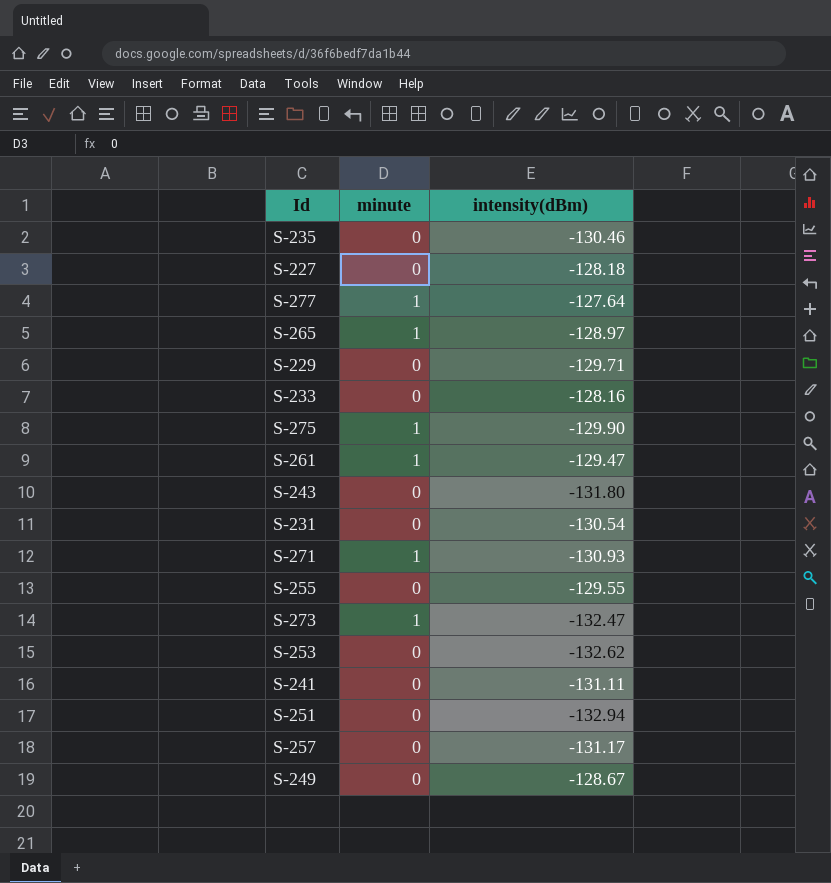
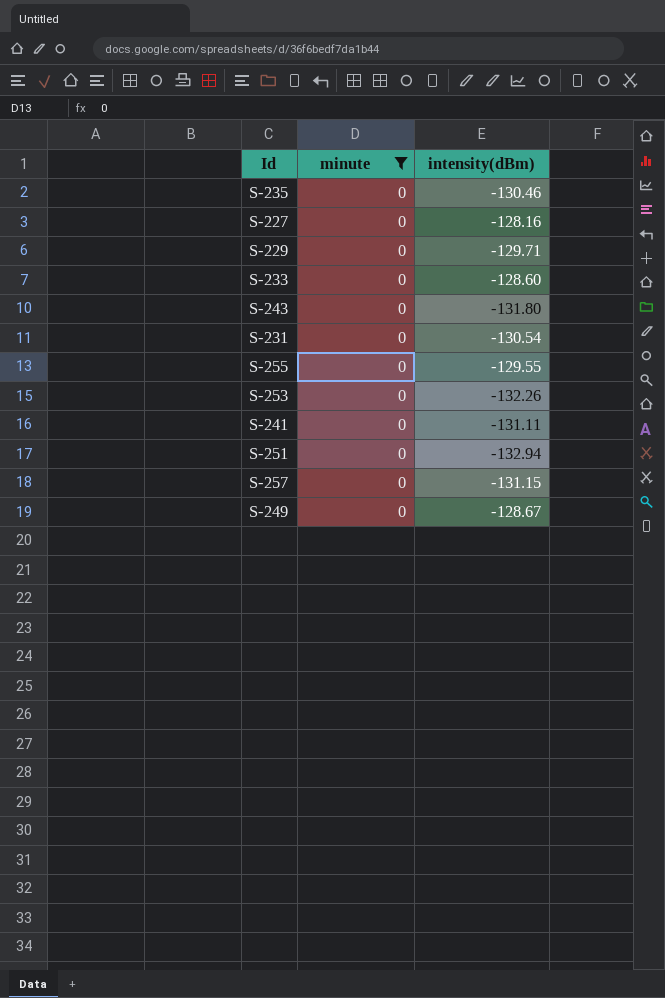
filter: none -> minute = 0
S-227 | intensity(dBm): -128.18 -> -128.16
S-233 | intensity(dBm): -128.16 -> -128.60
S-253 | intensity(dBm): -132.62 -> -132.26
S-257 | intensity(dBm): -131.17 -> -131.15

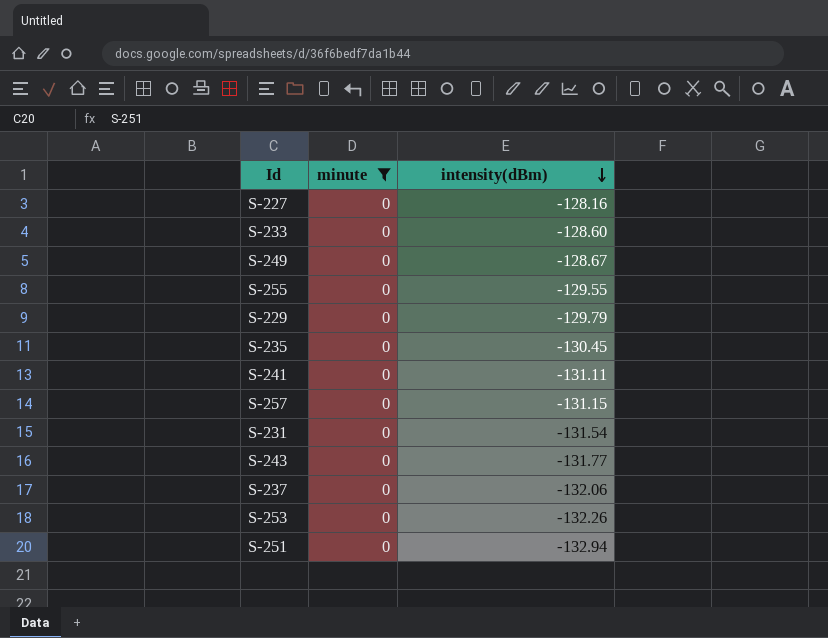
row order: none -> intensity(dBm) descending
S-229 | intensity(dBm): -129.71 -> -129.79
S-235 | intensity(dBm): -130.46 -> -130.45
S-231 | intensity(dBm): -130.54 -> -131.54
S-243 | intensity(dBm): -131.80 -> -131.77
row S-237: none -> 0 | -132.06

